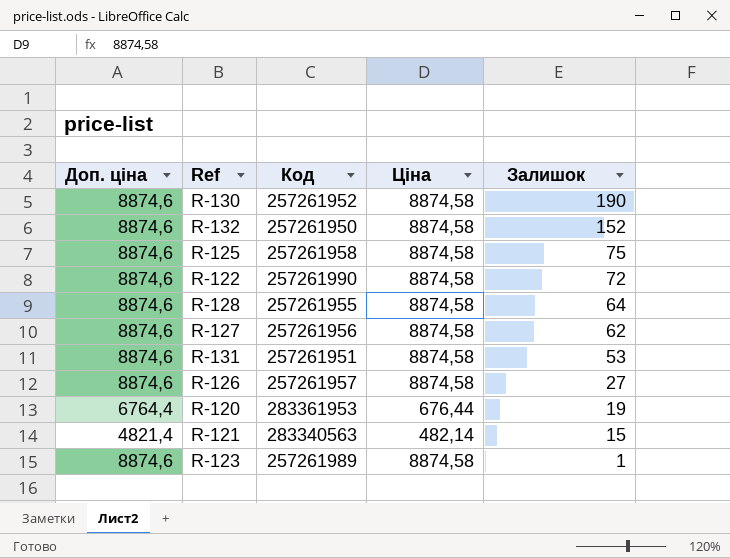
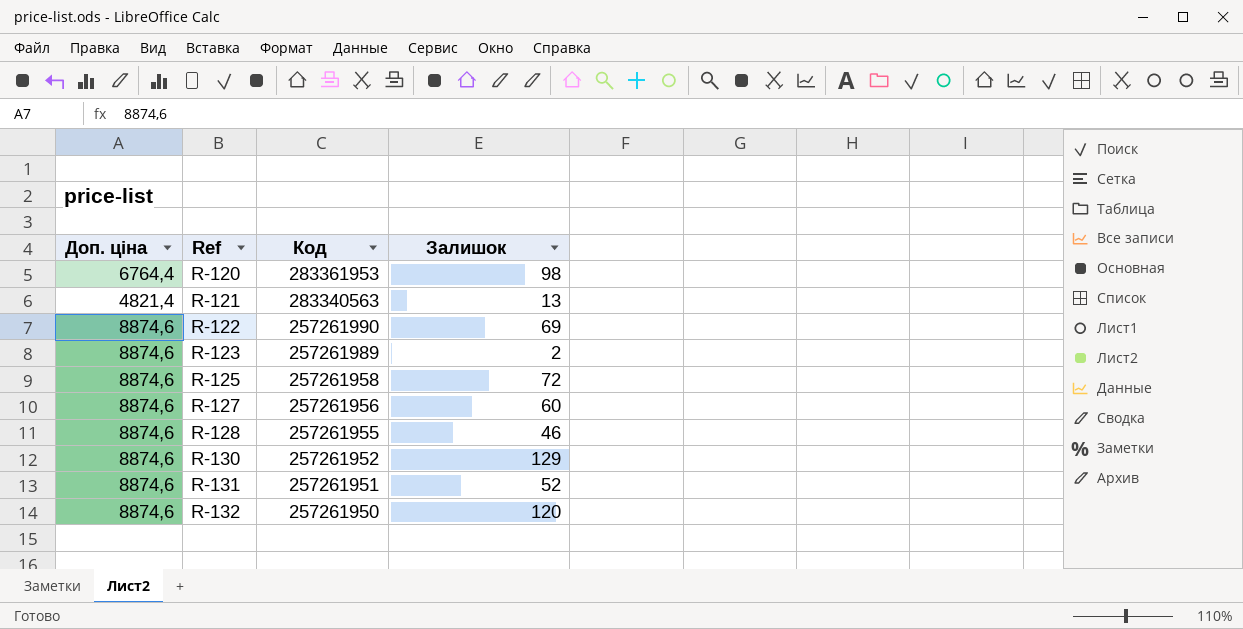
row order: Залишок descending -> Ref ascending
column Ціна | position: 4 -> none
row R-126: 8874,6 | 257261957 | 8874,58 | 27 -> none
R-120 | Залишок: 19 -> 98
R-121 | Залишок: 15 -> 13
R-122 | Залишок: 72 -> 69
R-123 | Залишок: 1 -> 2
R-125 | Залишок: 75 -> 72
R-127 | Залишок: 62 -> 60
R-128 | Залишок: 64 -> 46
R-130 | Залишок: 190 -> 129
R-131 | Залишок: 53 -> 52
R-132 | Залишок: 152 -> 120

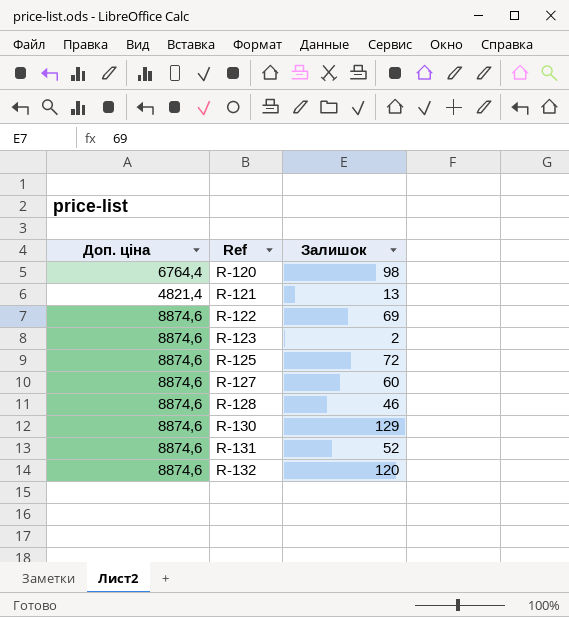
column Код | position: 3 -> none

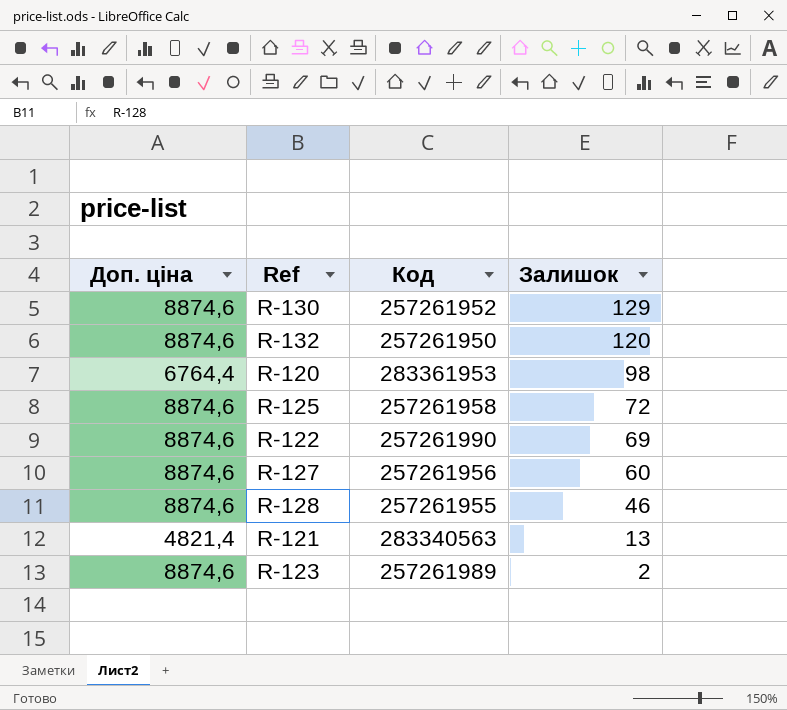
row order: Ref ascending -> Залишок descending
column Код | position: none -> 3
row R-131: 8874,6 | 52 -> none

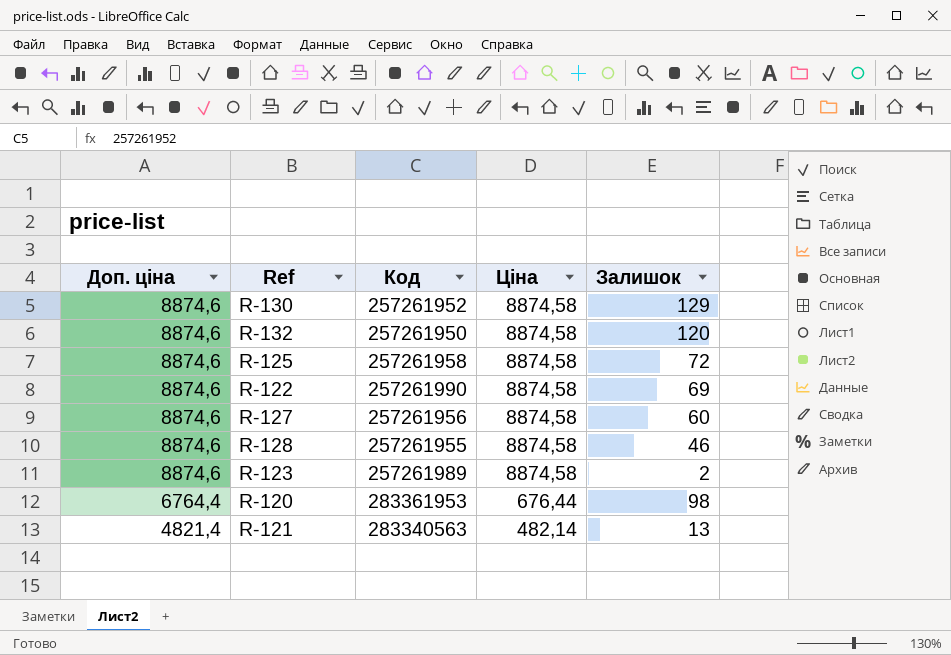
row order: Залишок descending -> Доп. ціна descending
column Ціна | position: none -> 4

